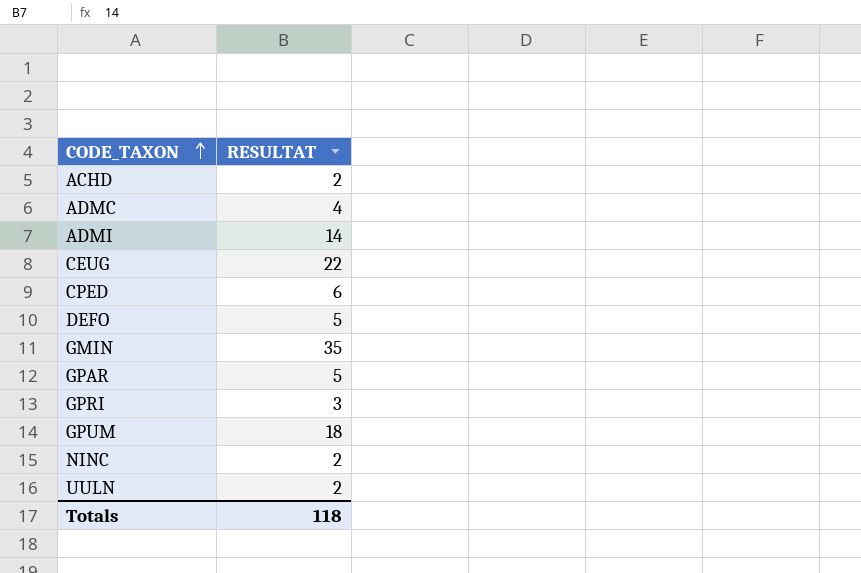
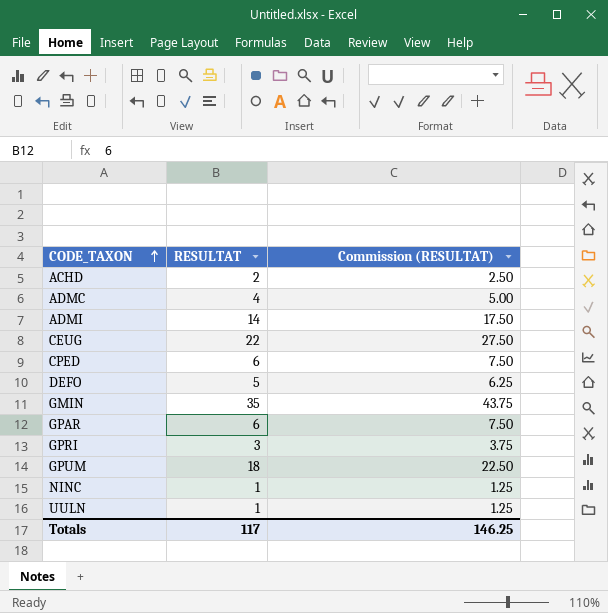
column Commission (RESULTAT) | formula: none -> [RESULTAT] * 1.25
GPAR | RESULTAT: 5 -> 6
NINC | RESULTAT: 2 -> 1
UULN | RESULTAT: 2 -> 1
Totals | RESULTAT: 118 -> 117

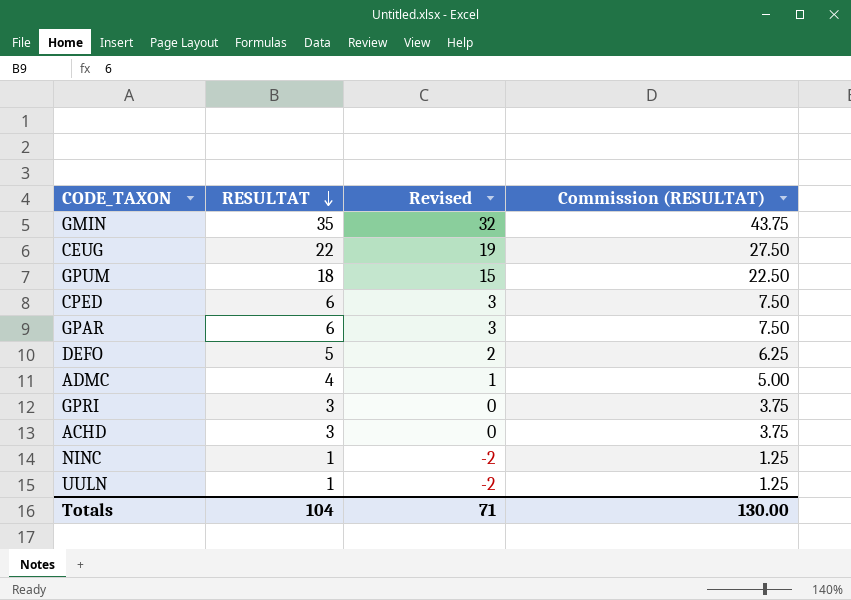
row order: CODE_TAXON ascending -> RESULTAT descending
column Revised | formula: none -> [RESULTAT] - 3
row ADMI: 14 | 17.50 -> none
ACHD | RESULTAT: 2 -> 3
ACHD | Commission (RESULTAT): 2.50 -> 3.75
Totals | RESULTAT: 117 -> 104
Totals | Commission (RESULTAT): 146.25 -> 130.00

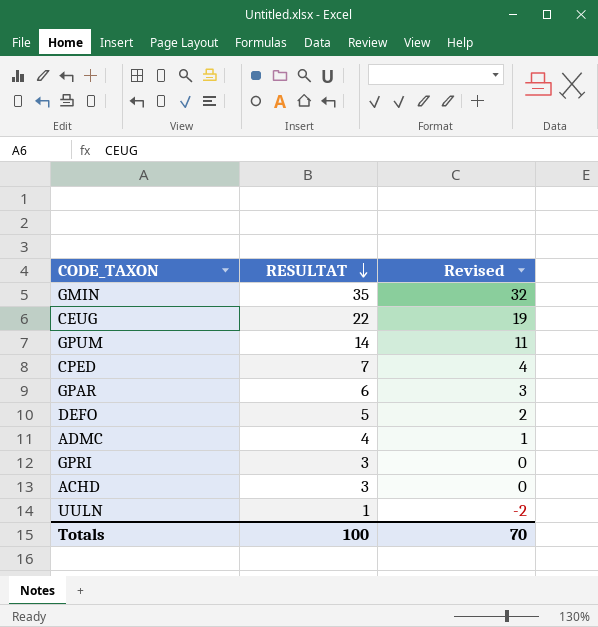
column Commission (RESULTAT) | formula: [RESULTAT] * 1.25 -> none
row NINC: 1 | -2 | 1.25 -> none
GPUM | RESULTAT: 18 -> 14
GPUM | Revised: 15 -> 11
CPED | RESULTAT: 6 -> 7
CPED | Revised: 3 -> 4
Totals | RESULTAT: 104 -> 100
Totals | Revised: 71 -> 70

